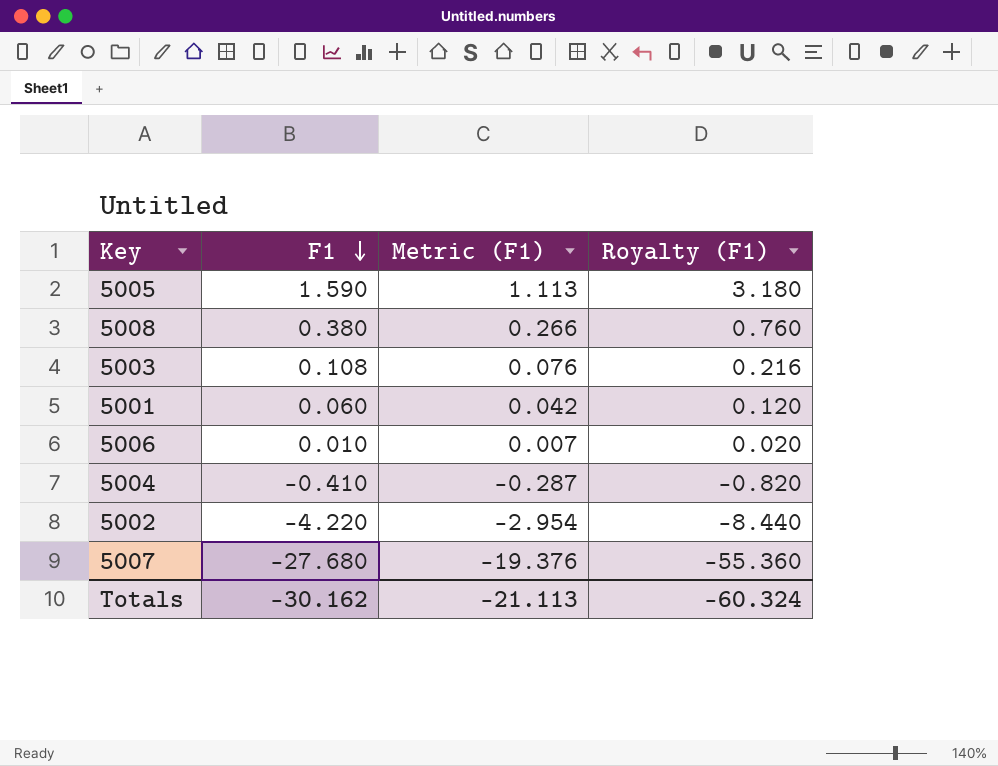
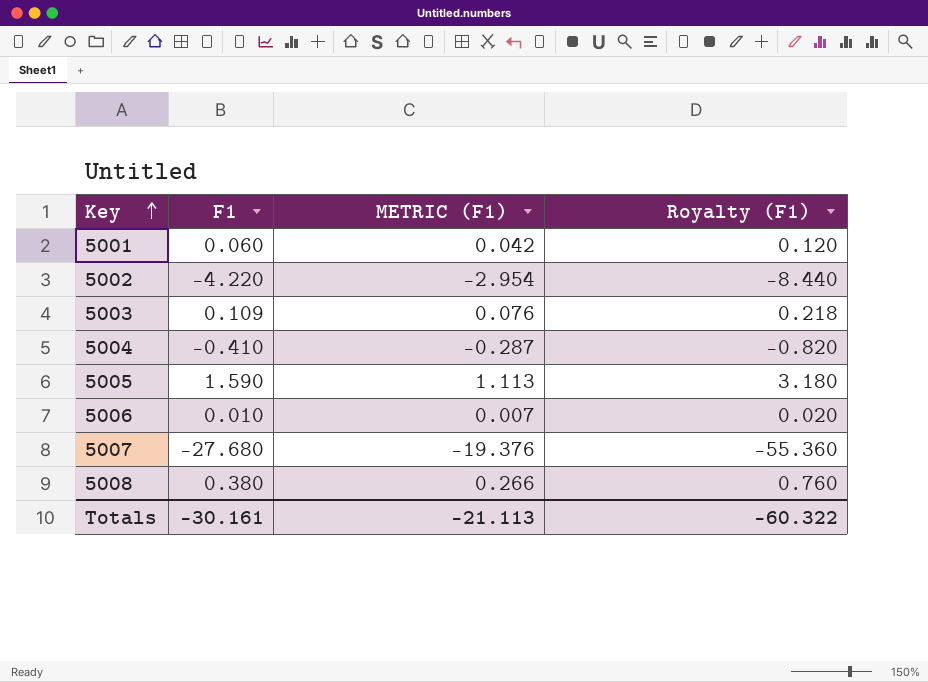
row order: F1 descending -> Key ascending
column name: Metric (F1) -> METRIC (F1)
5003 | F1: 0.108 -> 0.109
5003 | Royalty (F1): 0.216 -> 0.218
Totals | F1: -30.162 -> -30.161
Totals | Royalty (F1): -60.324 -> -60.322

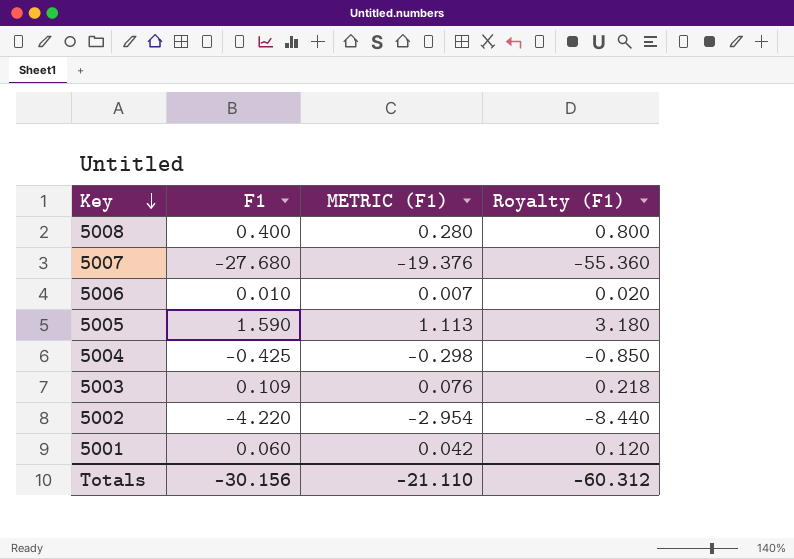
row order: Key ascending -> Key descending
5008 | F1: 0.380 -> 0.400
5008 | METRIC (F1): 0.266 -> 0.280
5008 | Royalty (F1): 0.760 -> 0.800
5004 | F1: -0.410 -> -0.425
5004 | METRIC (F1): -0.287 -> -0.298
5004 | Royalty (F1): -0.820 -> -0.850
Totals | F1: -30.161 -> -30.156
Totals | METRIC (F1): -21.113 -> -21.110
Totals | Royalty (F1): -60.322 -> -60.312

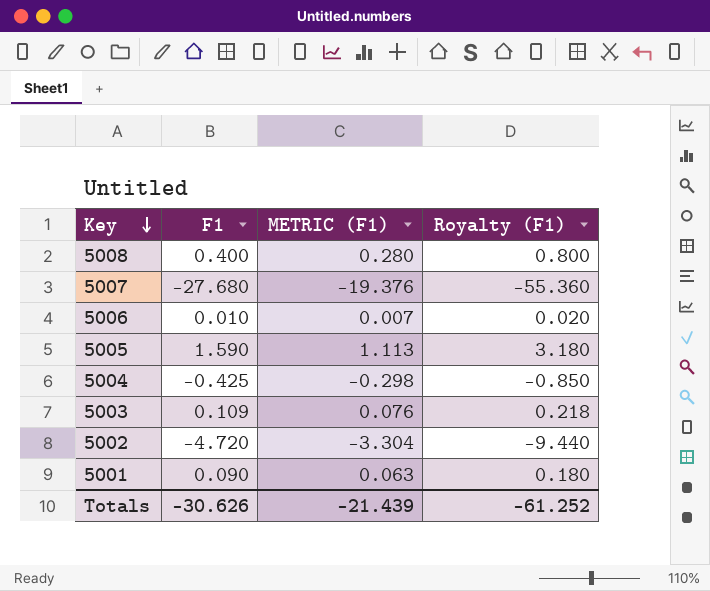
5002 | F1: -4.220 -> -4.720
5002 | METRIC (F1): -2.954 -> -3.304
5002 | Royalty (F1): -8.440 -> -9.440
5001 | F1: 0.060 -> 0.090
5001 | METRIC (F1): 0.042 -> 0.063
5001 | Royalty (F1): 0.120 -> 0.180
Totals | F1: -30.156 -> -30.626
Totals | METRIC (F1): -21.110 -> -21.439
Totals | Royalty (F1): -60.312 -> -61.252

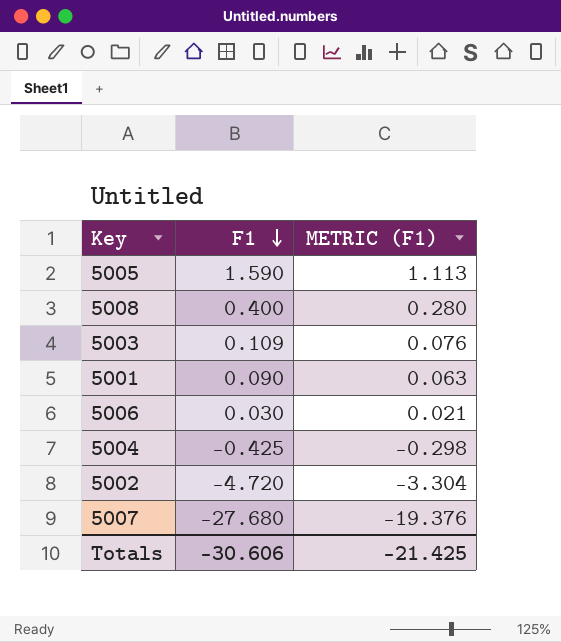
row order: Key descending -> F1 descending
column Royalty (F1) | formula: [F1] * 2 -> none
5006 | F1: 0.010 -> 0.030
5006 | METRIC (F1): 0.007 -> 0.021
Totals | F1: -30.626 -> -30.606
Totals | METRIC (F1): -21.439 -> -21.425

